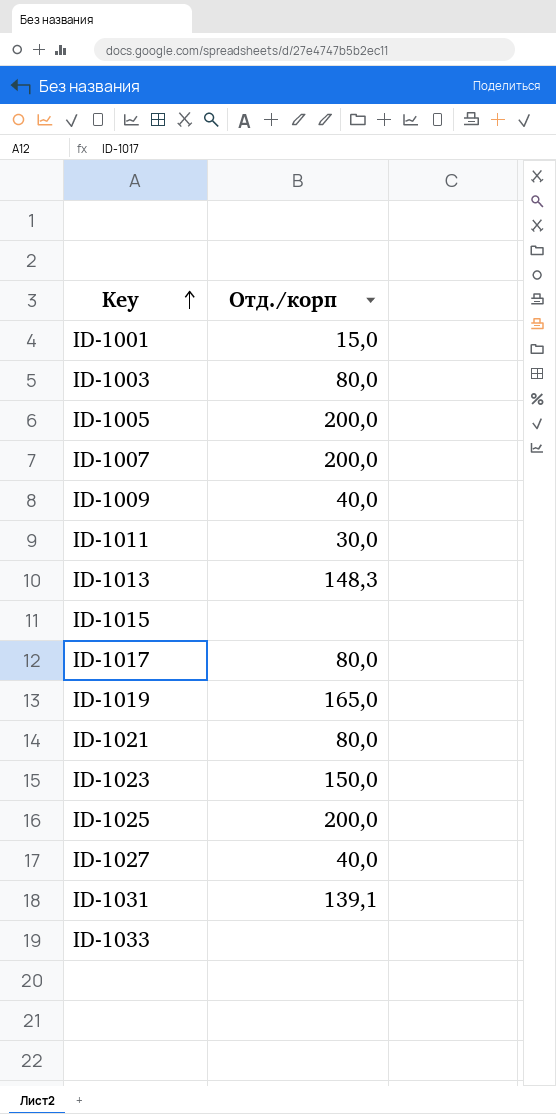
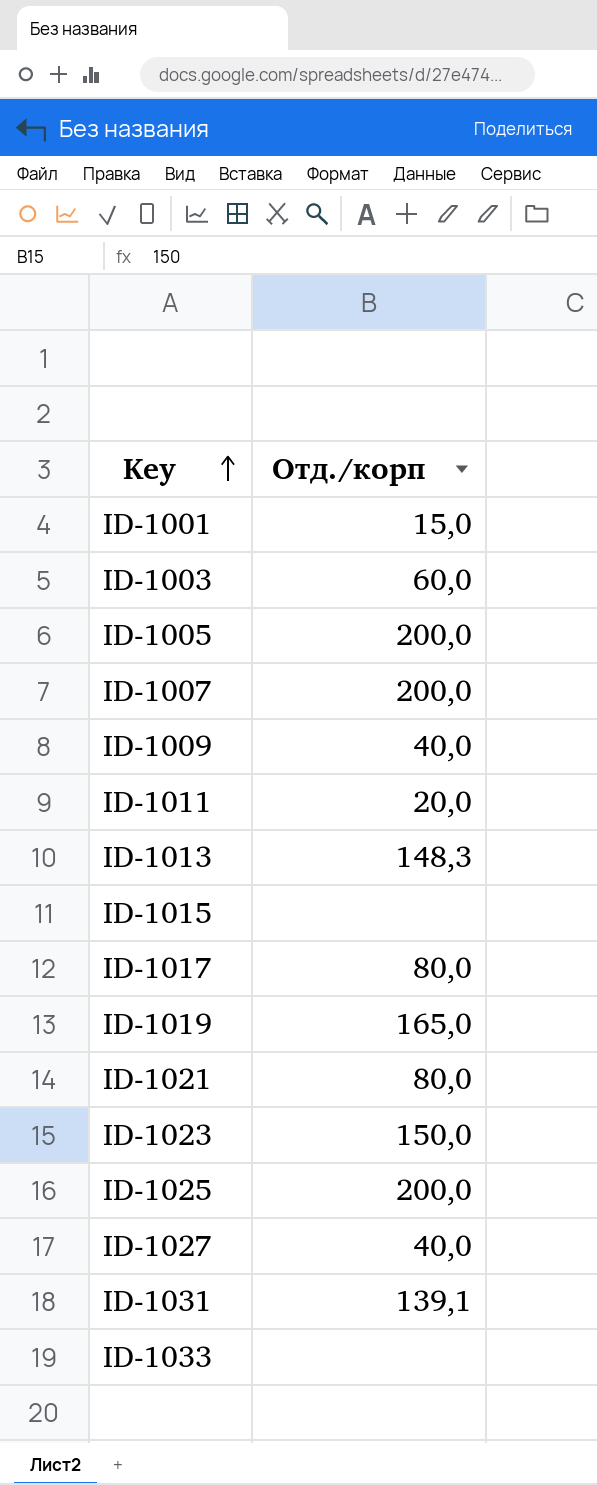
ID-1003 | Отд./корп: 80,0 -> 60,0
ID-1011 | Отд./корп: 30,0 -> 20,0

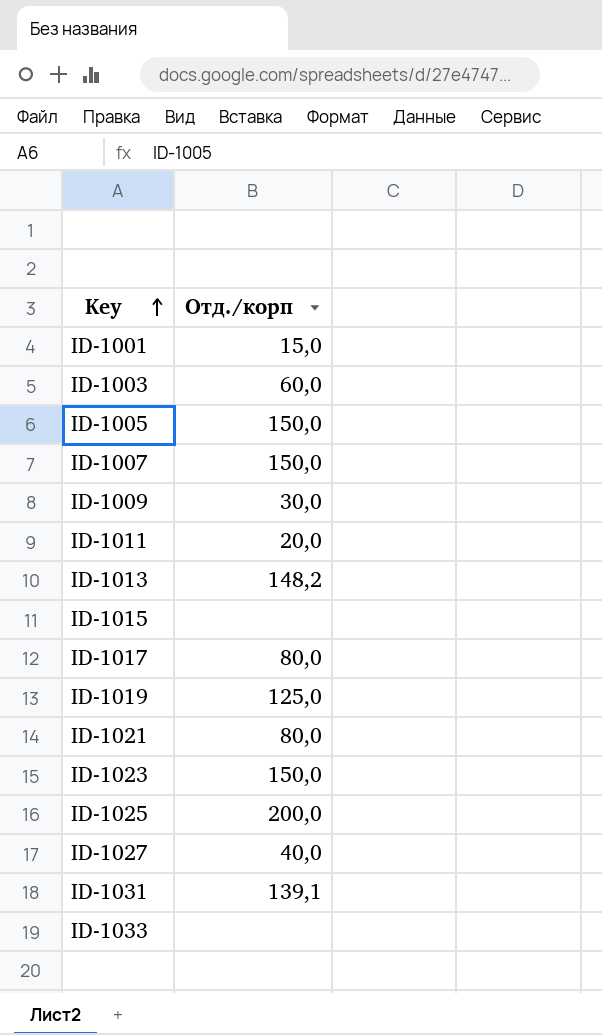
ID-1005 | Отд./корп: 200,0 -> 150,0
ID-1007 | Отд./корп: 200,0 -> 150,0
ID-1009 | Отд./корп: 40,0 -> 30,0
ID-1013 | Отд./корп: 148,3 -> 148,2
ID-1019 | Отд./корп: 165,0 -> 125,0

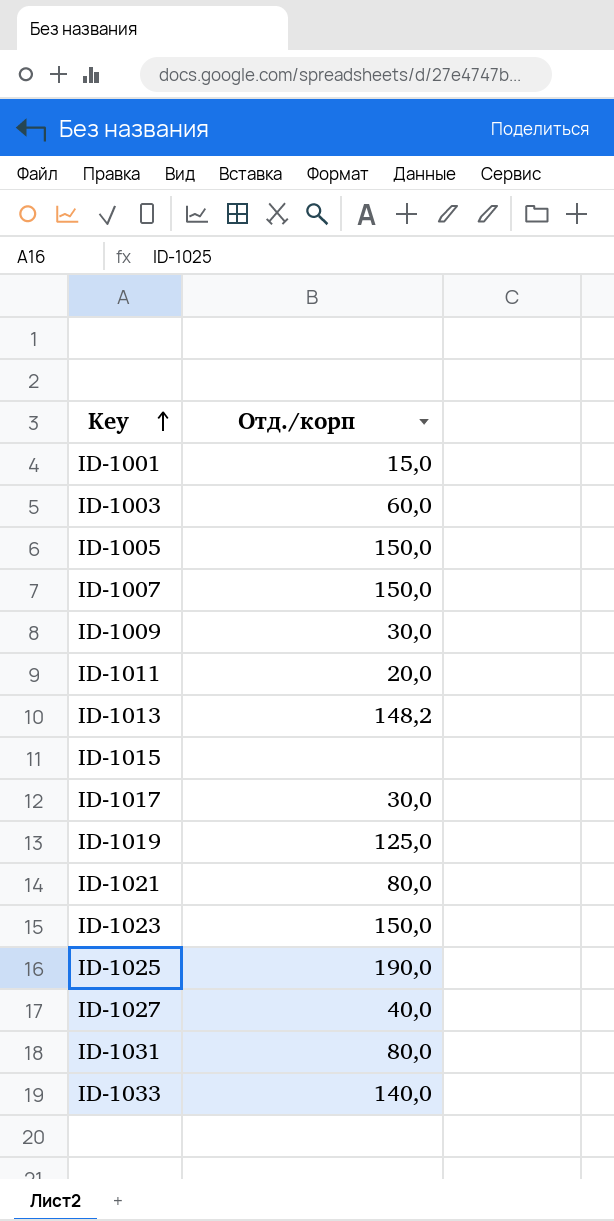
ID-1017 | Отд./корп: 80,0 -> 30,0
ID-1025 | Отд./корп: 200,0 -> 190,0
ID-1031 | Отд./корп: 139,1 -> 80,0
ID-1033 | Отд./корп: none -> 140,0

